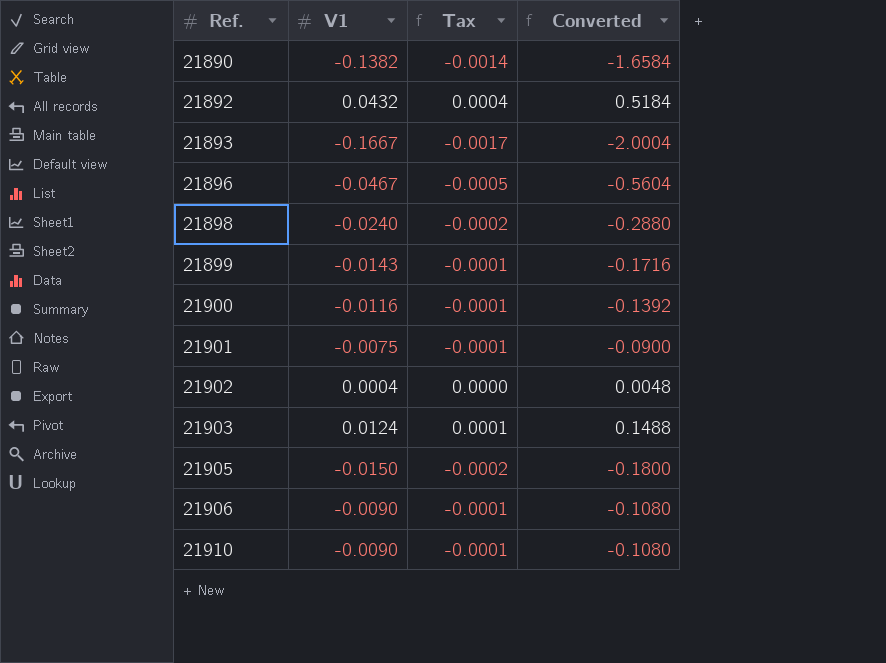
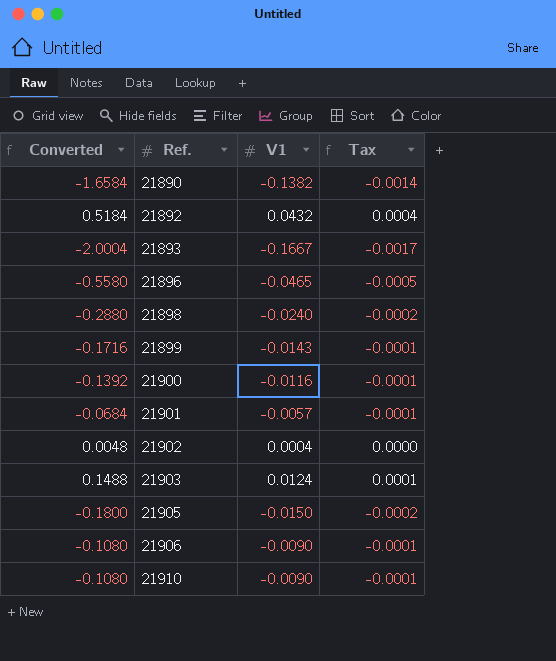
column Converted | position: 4 -> 1
21896 | Converted: -0.5604 -> -0.5580
21896 | V1: -0.0467 -> -0.0465
21901 | Converted: -0.0900 -> -0.0684
21901 | V1: -0.0075 -> -0.0057

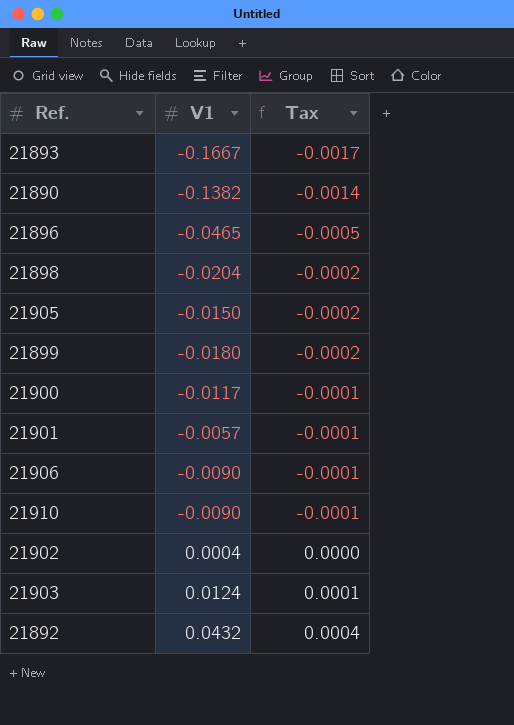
row order: Ref. ascending -> Tax ascending
column Converted | formula: [V1] * 12 -> none
21898 | V1: -0.0240 -> -0.0204
21899 | V1: -0.0143 -> -0.0180
21899 | Tax: -0.0001 -> -0.0002
21900 | V1: -0.0116 -> -0.0117

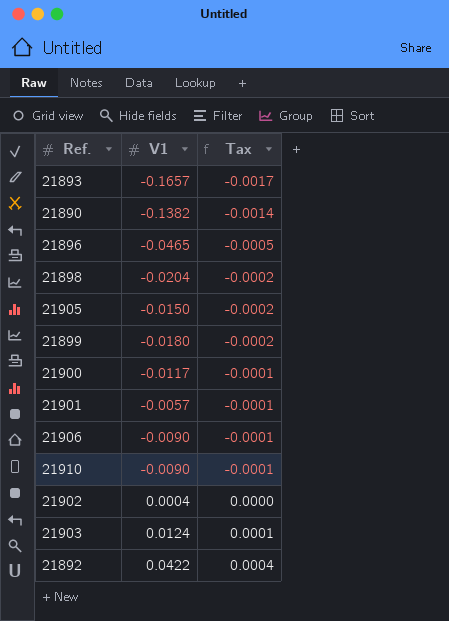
21893 | V1: -0.1667 -> -0.1657
21892 | V1: 0.0432 -> 0.0422

